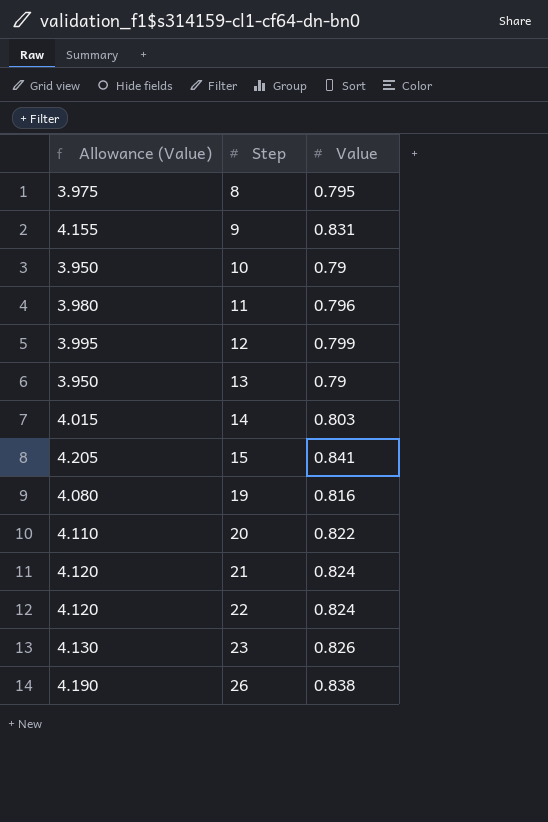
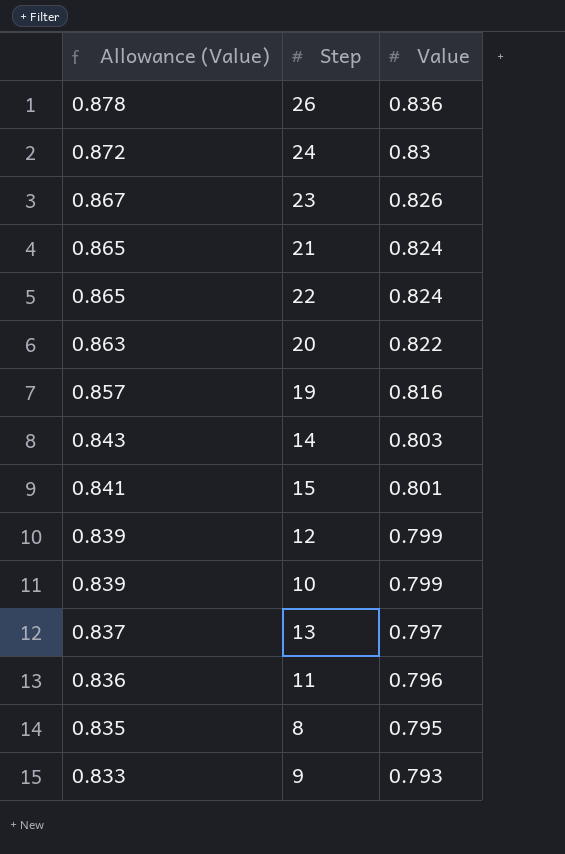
row order: Step ascending -> Allowance (Value) descending
column Allowance (Value) | formula: [Value] * 5 -> [Value] * 1.05
26 | Value: 0.838 -> 0.836
row 24: none -> 0.872 | 0.83
15 | Value: 0.841 -> 0.801
10 | Value: 0.79 -> 0.799
13 | Value: 0.79 -> 0.797
9 | Value: 0.831 -> 0.793

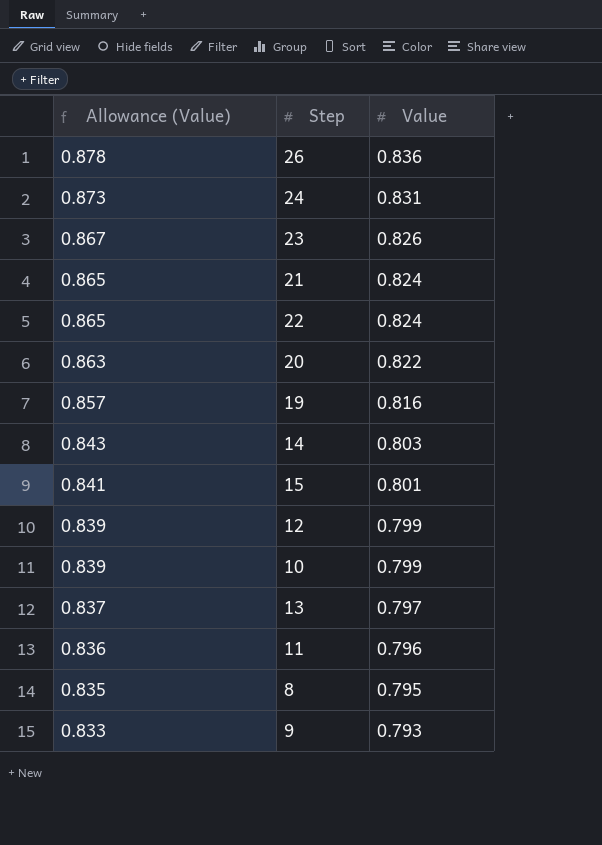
24 | Allowance (Value): 0.872 -> 0.873
24 | Value: 0.83 -> 0.831

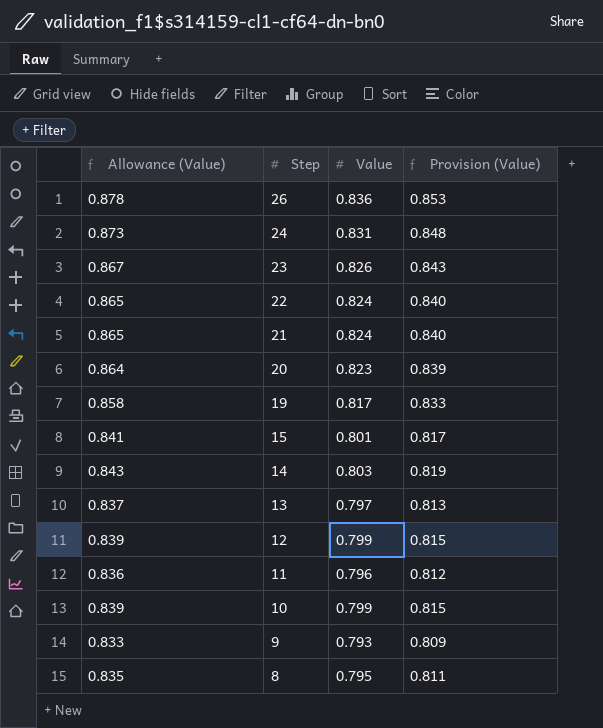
row order: Allowance (Value) descending -> Step descending
column Provision (Value) | formula: none -> [Value] * 1.02
20 | Allowance (Value): 0.863 -> 0.864
20 | Value: 0.822 -> 0.823
19 | Allowance (Value): 0.857 -> 0.858
19 | Value: 0.816 -> 0.817

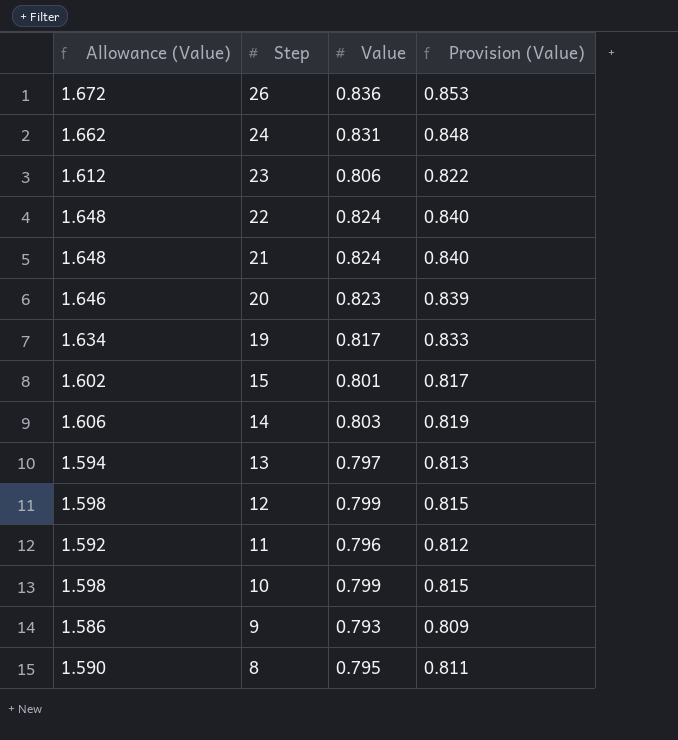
column Allowance (Value) | formula: [Value] * 1.05 -> [Value] * 2
23 | Value: 0.826 -> 0.806
23 | Provision (Value): 0.843 -> 0.822

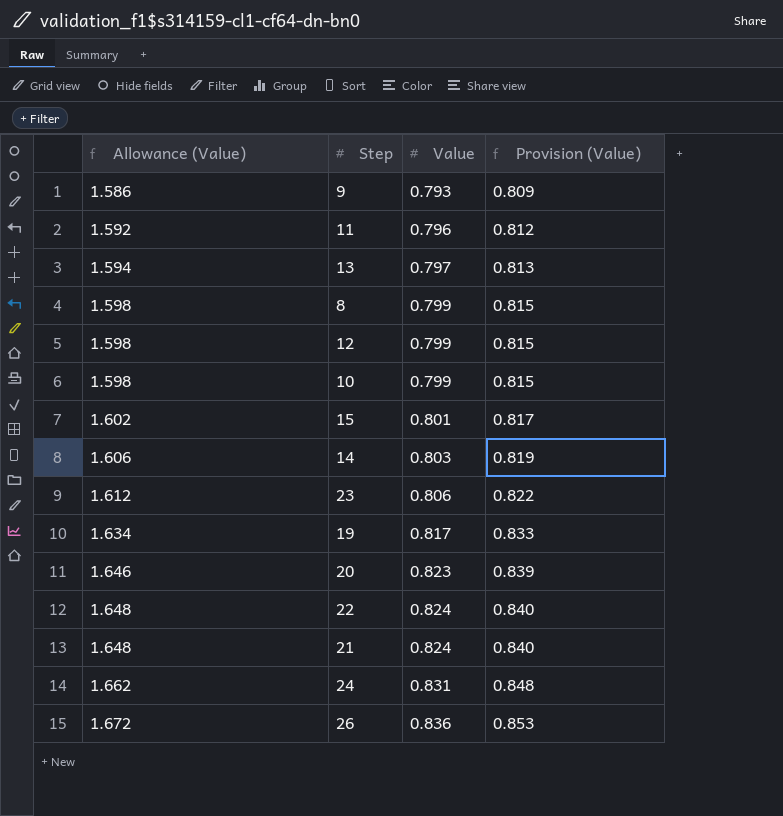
row order: Step descending -> Allowance (Value) ascending
8 | Allowance (Value): 1.590 -> 1.598
8 | Value: 0.795 -> 0.799
8 | Provision (Value): 0.811 -> 0.815

